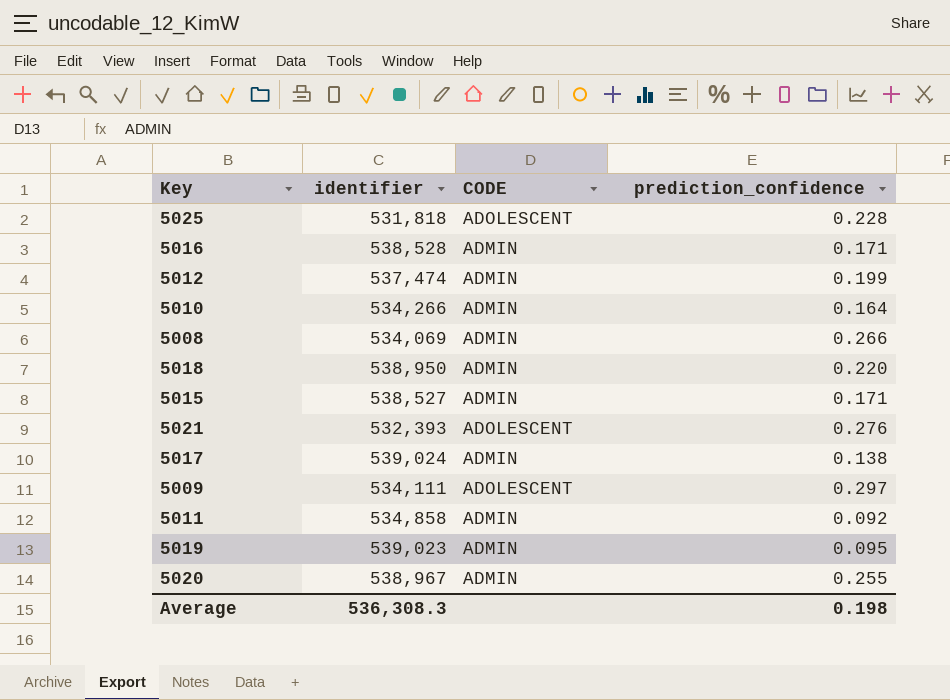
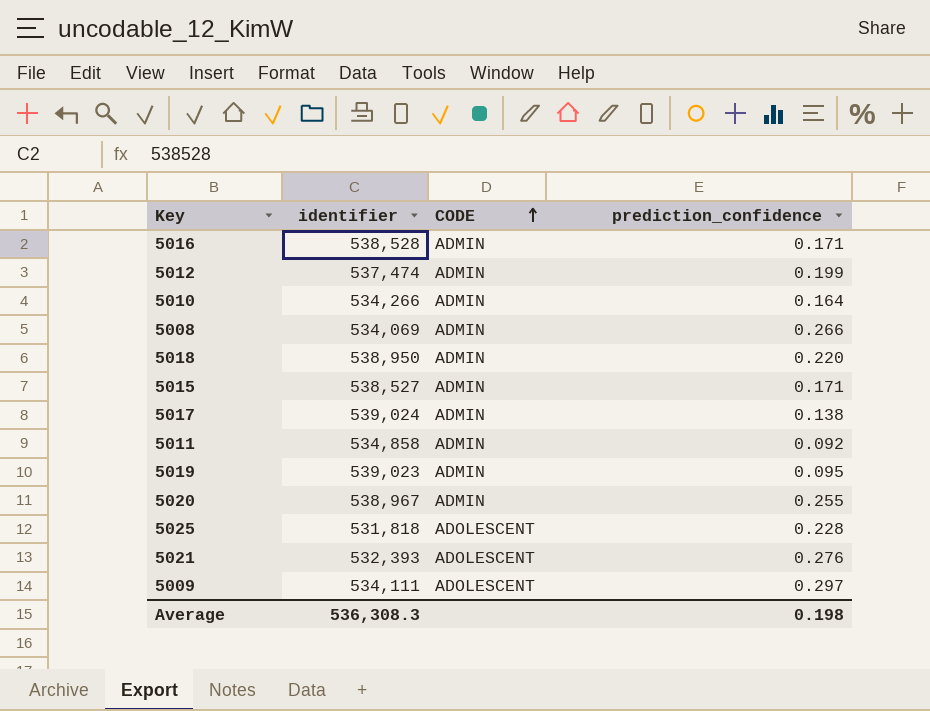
row order: none -> CODE ascending

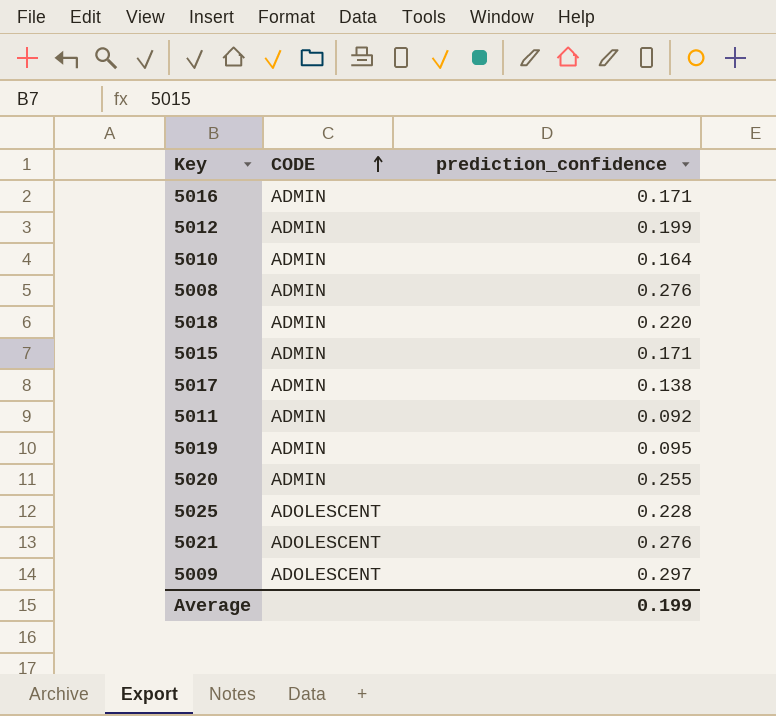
column identifier | position: 2 -> none
5008 | prediction_confidence: 0.266 -> 0.276
Average | prediction_confidence: 0.198 -> 0.199

